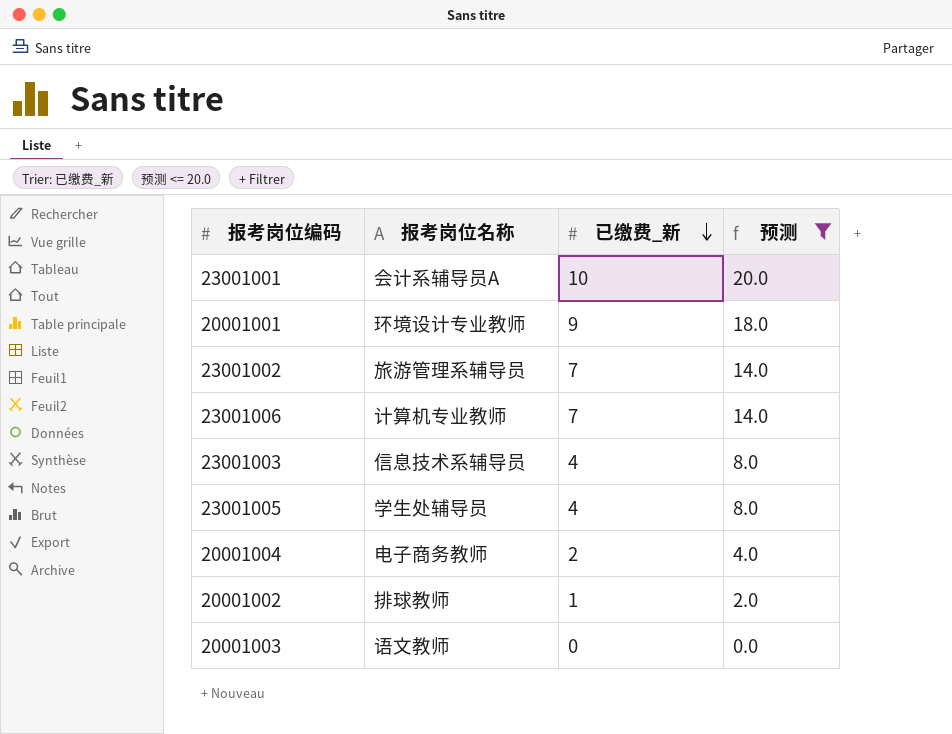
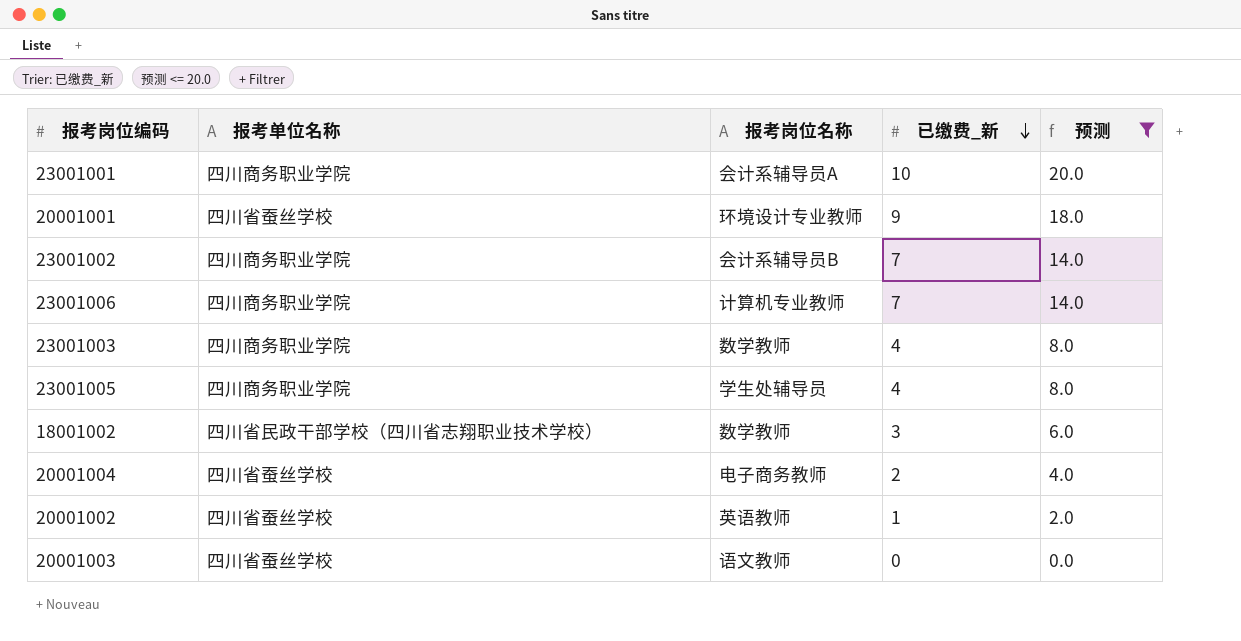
column 报考单位名称 | position: none -> 2
23001002 | 报考岗位名称: 旅游管理系辅导员 -> 会计系辅导员B
23001003 | 报考岗位名称: 信息技术系辅导员 -> 数学教师
row 18001002: none -> 四川省民政干部学校（四川省志翔职业技术学校） | 数学教师 | 3 | 6.0
20001002 | 报考岗位名称: 排球教师 -> 英语教师

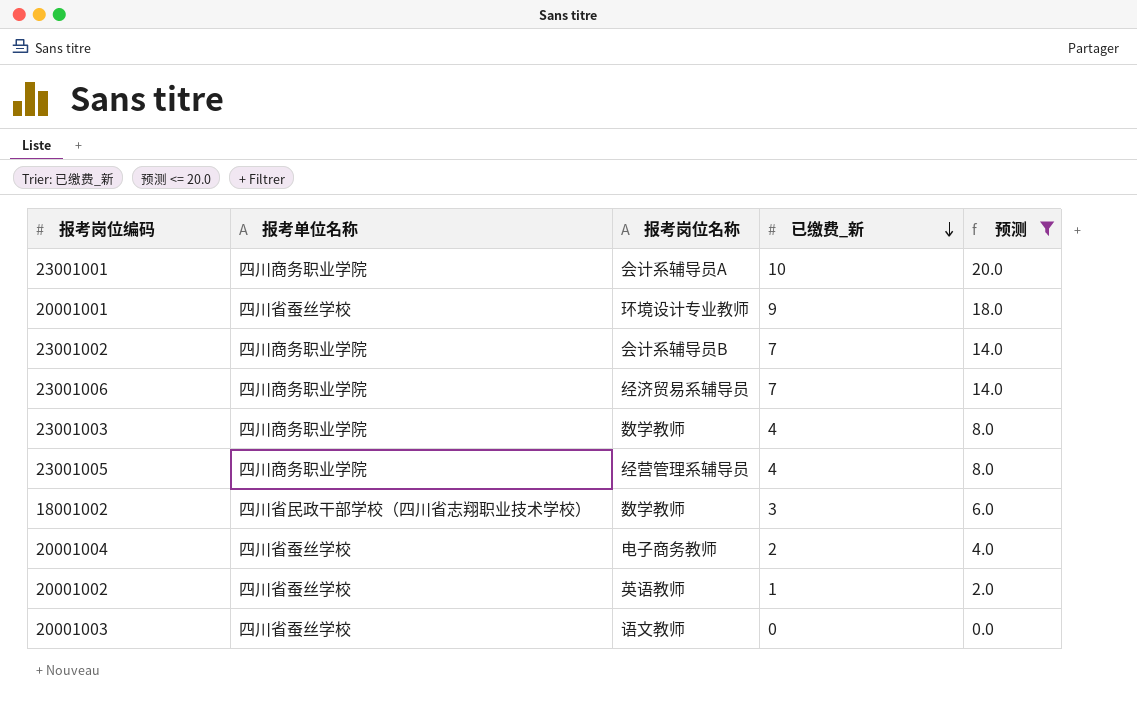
23001006 | 报考岗位名称: 计算机专业教师 -> 经济贸易系辅导员
23001005 | 报考岗位名称: 学生处辅导员 -> 经营管理系辅导员

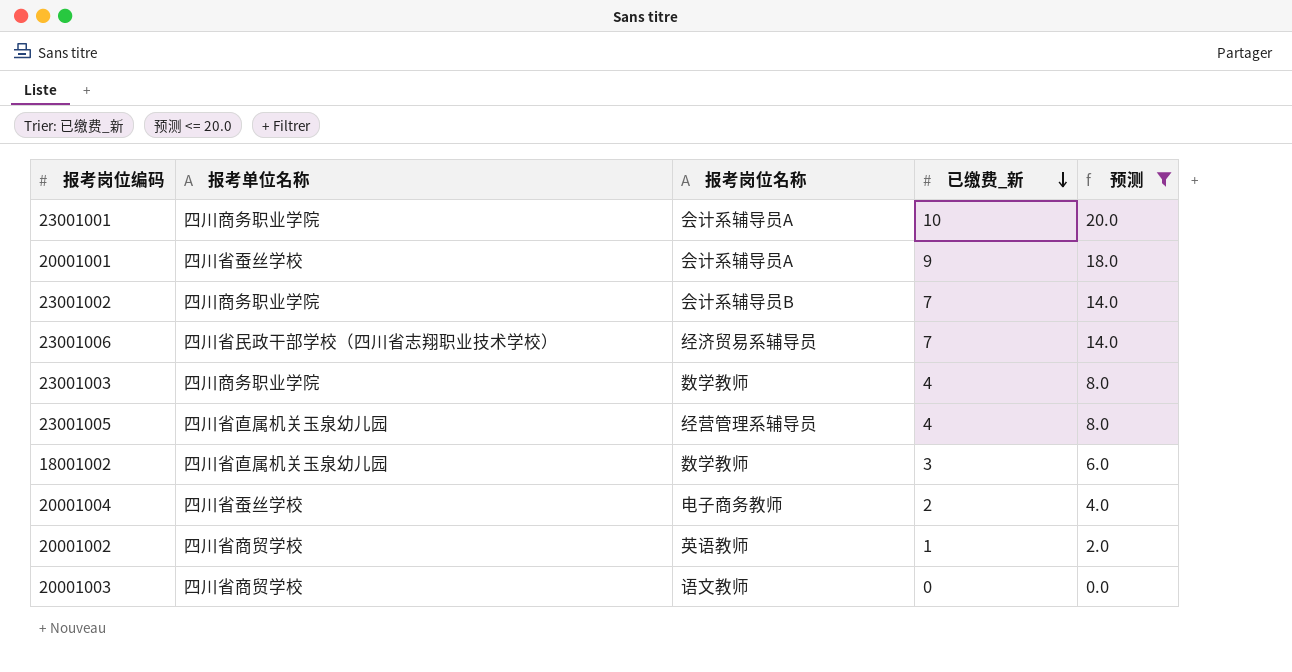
20001001 | 报考岗位名称: 环境设计专业教师 -> 会计系辅导员A
23001006 | 报考单位名称: 四川商务职业学院 -> 四川省民政干部学校（四川省志翔职业技术学校）
23001005 | 报考单位名称: 四川商务职业学院 -> 四川省直属机关玉泉幼儿园
18001002 | 报考单位名称: 四川省民政干部学校（四川省志翔职业技术学校） -> 四川省直属机关玉泉幼儿园
20001002 | 报考单位名称: 四川省蚕丝学校 -> 四川省商贸学校
20001003 | 报考单位名称: 四川省蚕丝学校 -> 四川省商贸学校

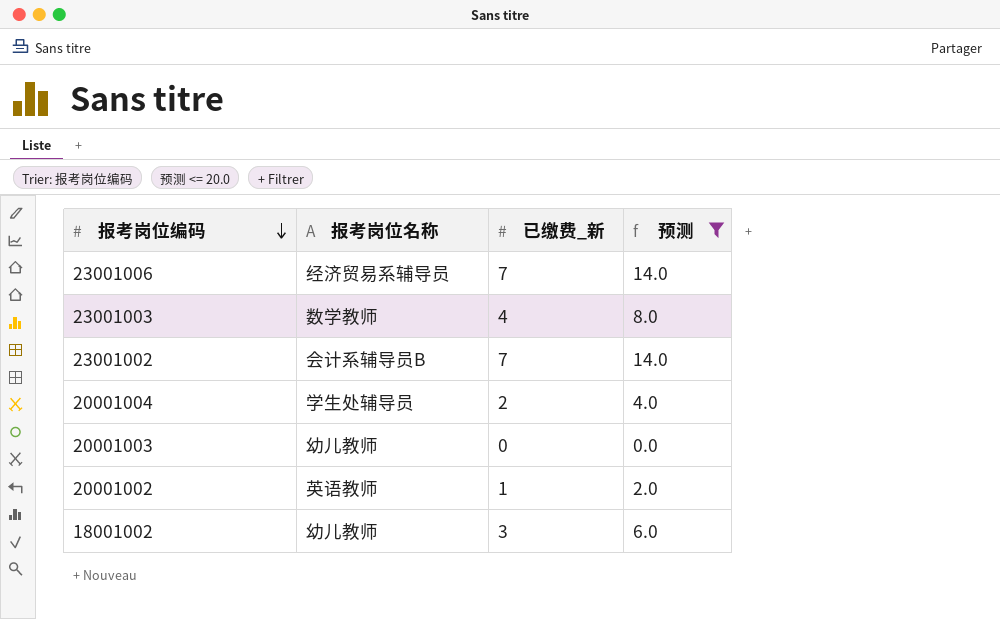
row order: 已缴费_新 descending -> 报考岗位编码 descending
column 报考单位名称 | position: 2 -> none
row 23001001: 四川商务职业学院 | 会计系辅导员A | 10 | 20.0 -> none
row 20001001: 四川省蚕丝学校 | 会计系辅导员A | 9 | 18.0 -> none
row 23001005: 四川省直属机关玉泉幼儿园 | 经营管理系辅导员 | 4 | 8.0 -> none
20001004 | 报考岗位名称: 电子商务教师 -> 学生处辅导员
20001003 | 报考岗位名称: 语文教师 -> 幼儿教师
18001002 | 报考岗位名称: 数学教师 -> 幼儿教师

